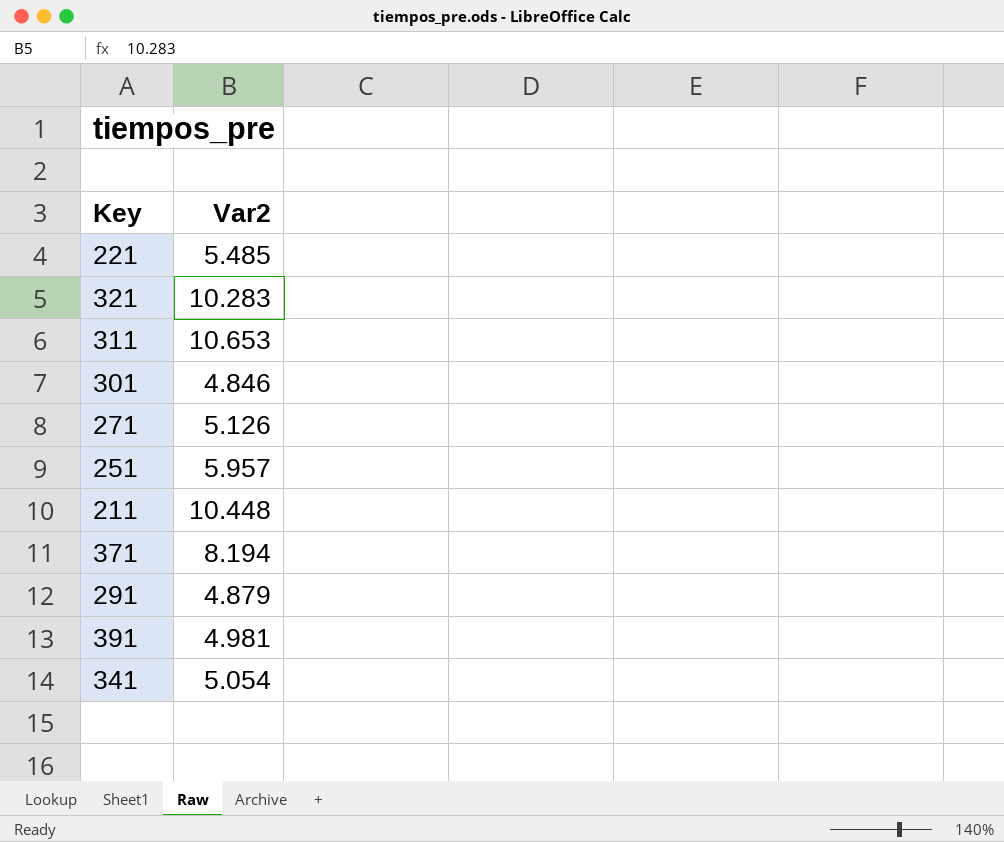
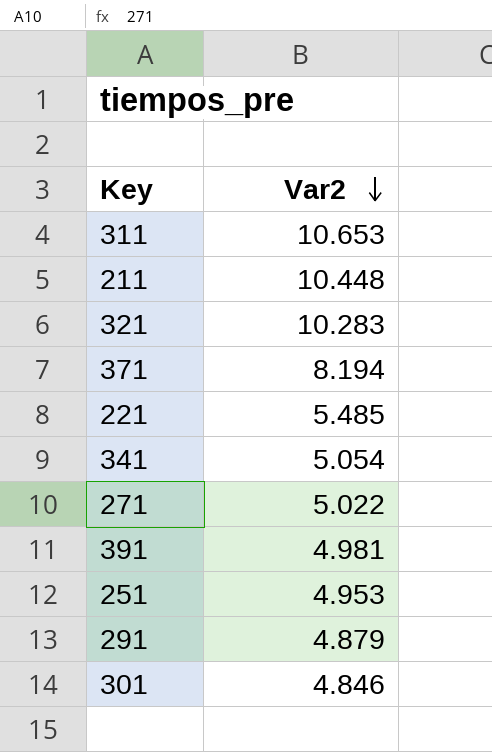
row order: none -> Var2 descending
271 | Var2: 5.126 -> 5.022
251 | Var2: 5.957 -> 4.953

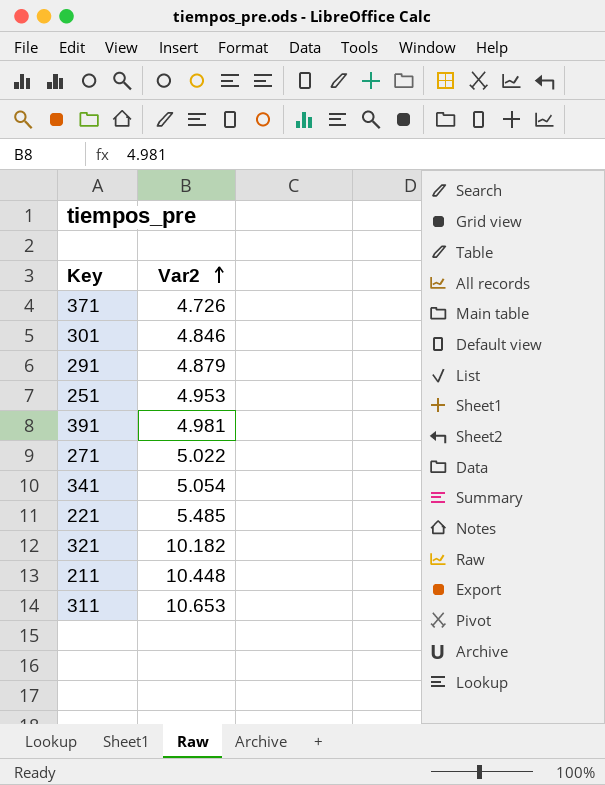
row order: Var2 descending -> Var2 ascending
371 | Var2: 8.194 -> 4.726
321 | Var2: 10.283 -> 10.182

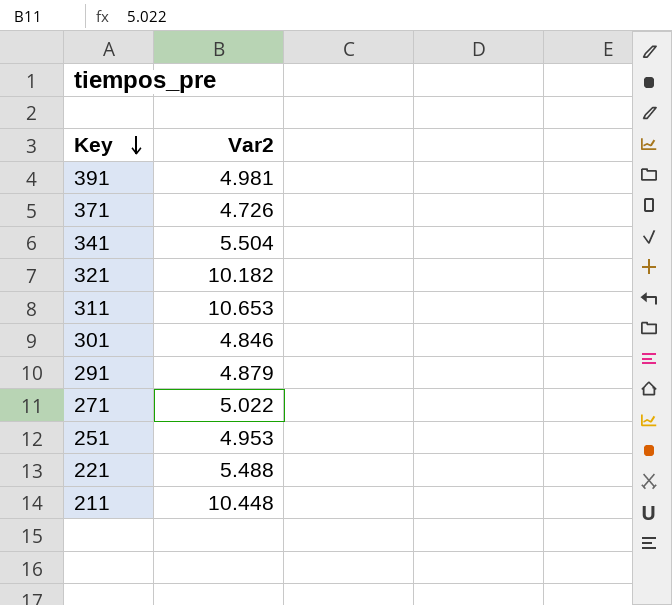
row order: Var2 ascending -> Key descending
341 | Var2: 5.054 -> 5.504
221 | Var2: 5.485 -> 5.488

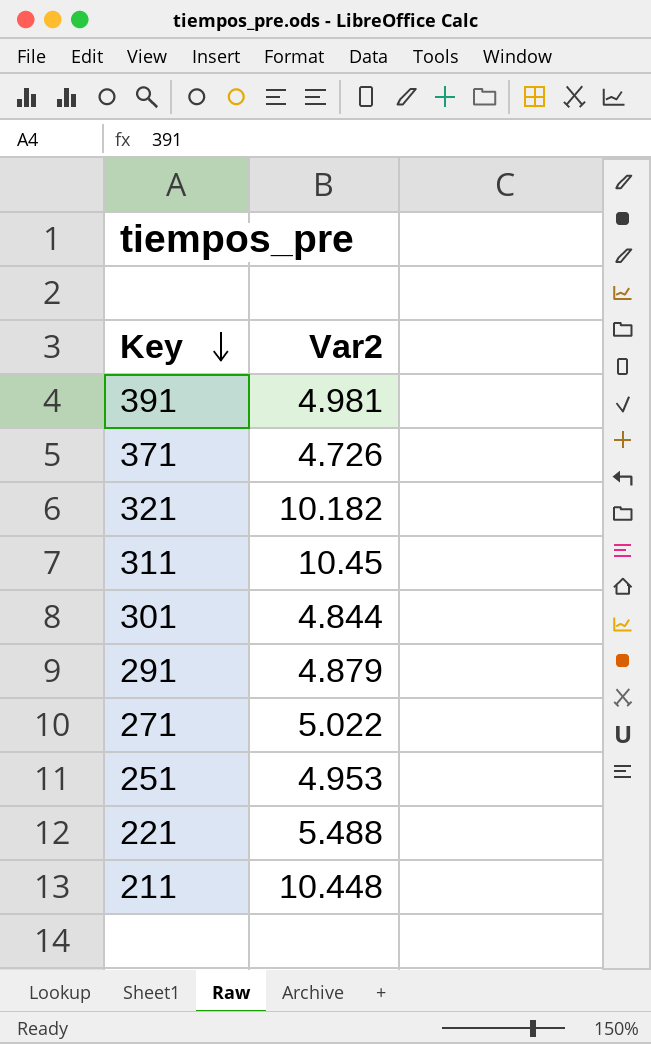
row 341: 5.504 -> none
311 | Var2: 10.653 -> 10.45
301 | Var2: 4.846 -> 4.844

